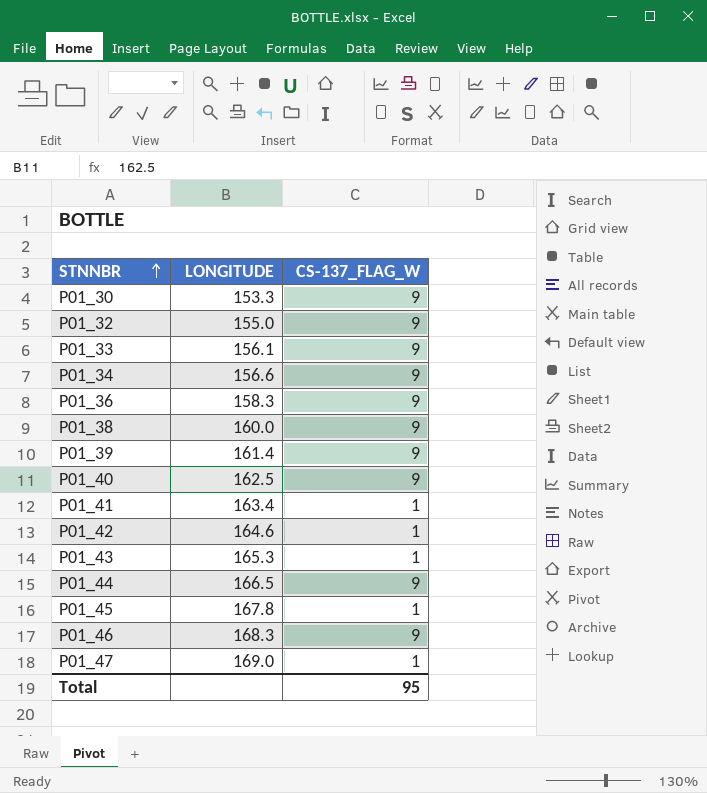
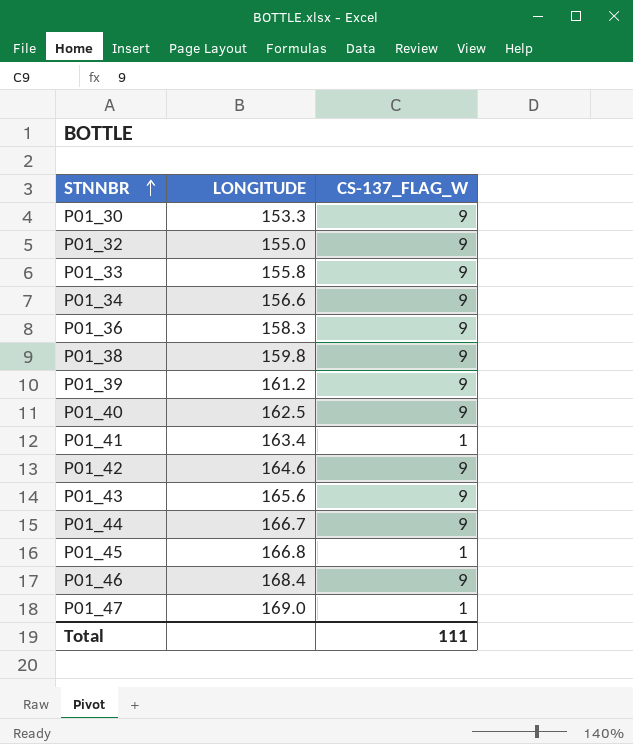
P01_33 | LONGITUDE: 156.1 -> 155.8
P01_38 | LONGITUDE: 160.0 -> 159.8
P01_39 | LONGITUDE: 161.4 -> 161.2
P01_42 | CS-137_FLAG_W: 1 -> 9
P01_43 | LONGITUDE: 165.3 -> 165.6
P01_43 | CS-137_FLAG_W: 1 -> 9
P01_44 | LONGITUDE: 166.5 -> 166.7
P01_45 | LONGITUDE: 167.8 -> 166.8
P01_46 | LONGITUDE: 168.3 -> 168.4
Total | CS-137_FLAG_W: 95 -> 111

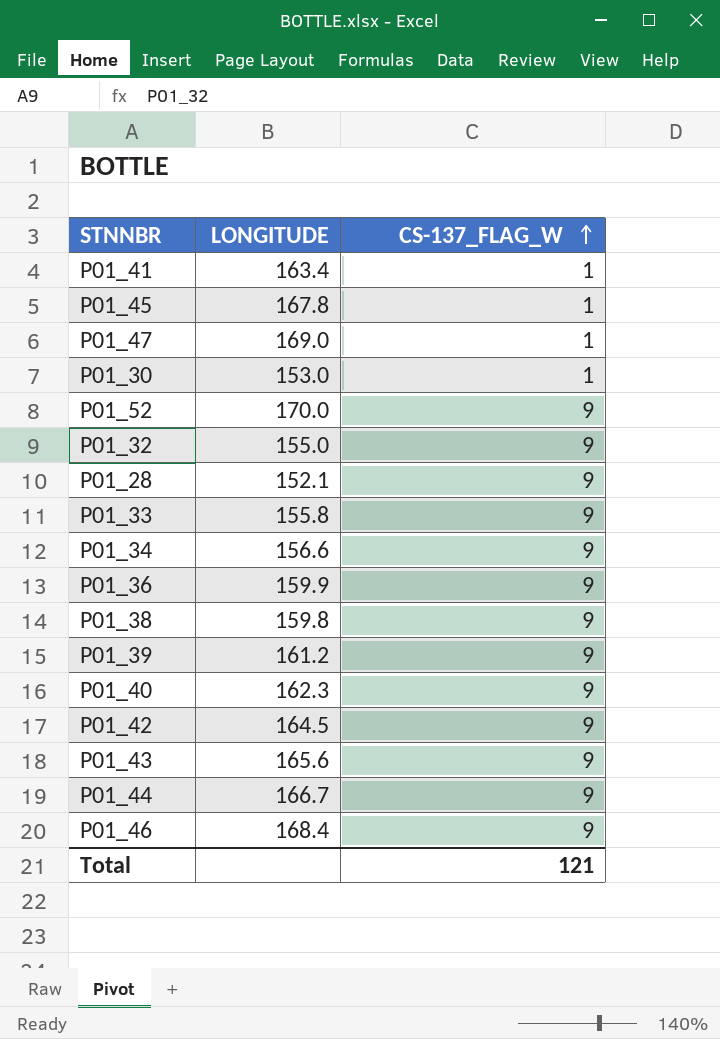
row order: STNNBR ascending -> CS-137_FLAG_W ascending
P01_45 | LONGITUDE: 166.8 -> 167.8
P01_30 | LONGITUDE: 153.3 -> 153.0
P01_30 | CS-137_FLAG_W: 9 -> 1
row P01_52: none -> 170.0 | 9
row P01_28: none -> 152.1 | 9
P01_36 | LONGITUDE: 158.3 -> 159.9
P01_40 | LONGITUDE: 162.5 -> 162.3
P01_42 | LONGITUDE: 164.6 -> 164.5
Total | CS-137_FLAG_W: 111 -> 121

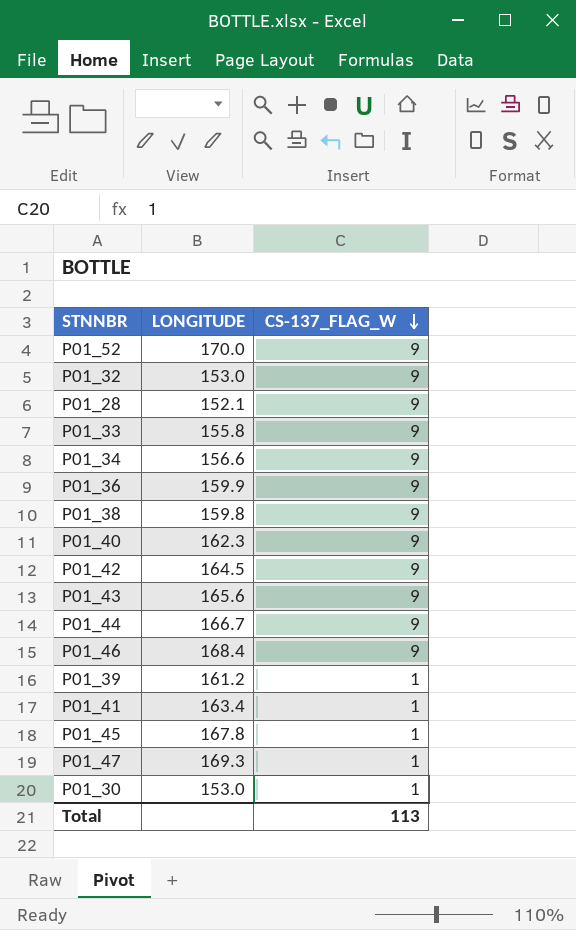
row order: CS-137_FLAG_W ascending -> CS-137_FLAG_W descending
P01_32 | LONGITUDE: 155.0 -> 153.0
P01_39 | CS-137_FLAG_W: 9 -> 1
P01_47 | LONGITUDE: 169.0 -> 169.3
Total | CS-137_FLAG_W: 121 -> 113

